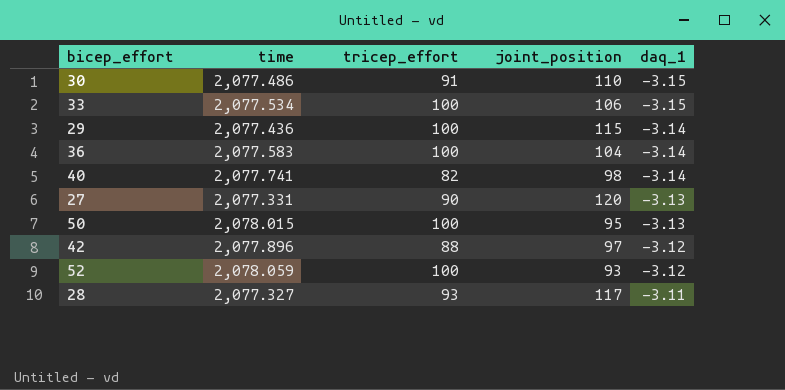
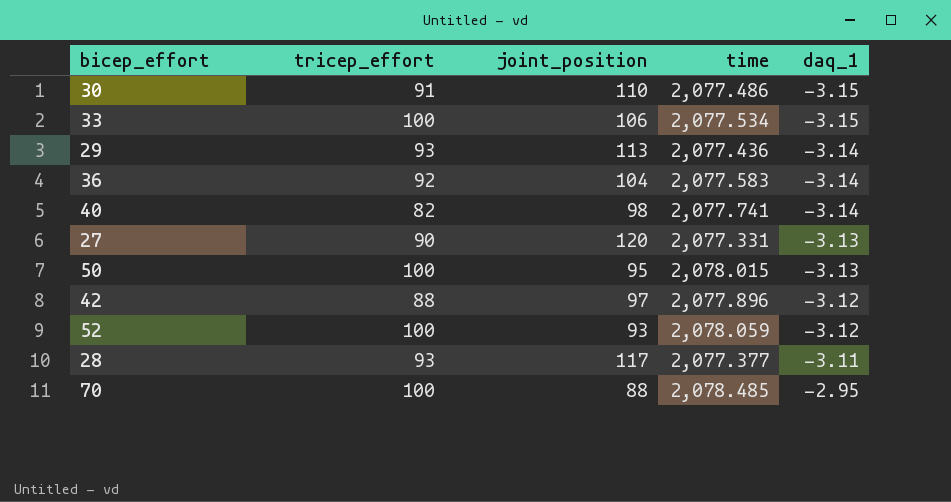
column time | position: 2 -> 4
29 | tricep_effort: 100 -> 93
29 | joint_position: 115 -> 113
36 | tricep_effort: 100 -> 92
28 | time: 2,077.327 -> 2,077.377
row 70: none -> 100 | 88 | 2,078.485 | -2.95

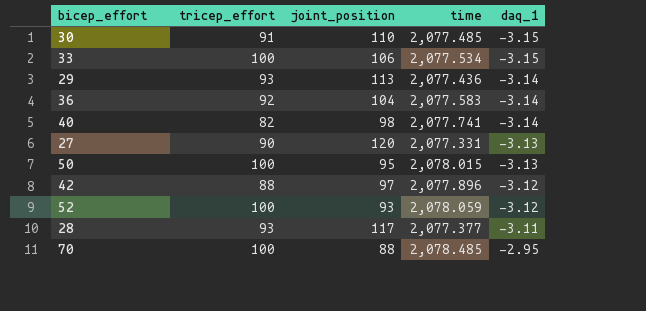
30 | time: 2,077.486 -> 2,077.485

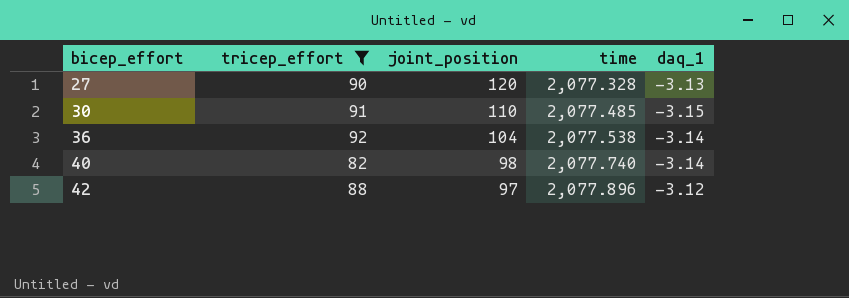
filter: none -> tricep_effort <= 92
row order: daq_1 ascending -> bicep_effort ascending
27 | time: 2,077.331 -> 2,077.328
36 | time: 2,077.583 -> 2,077.538
40 | time: 2,077.741 -> 2,077.740

